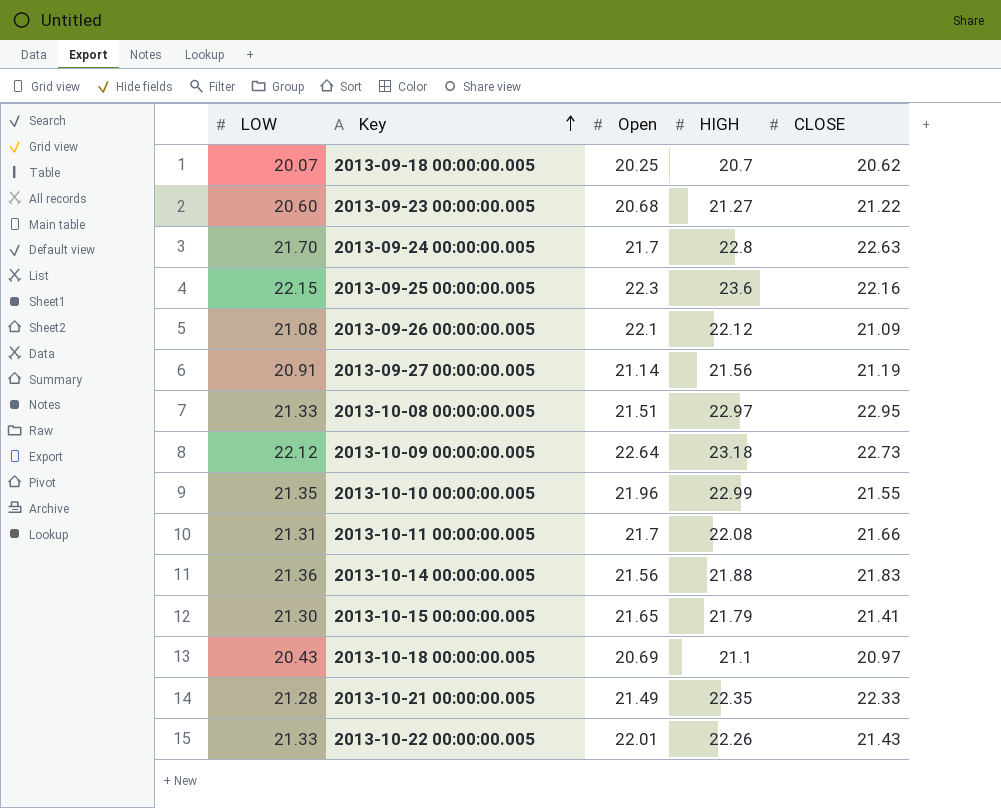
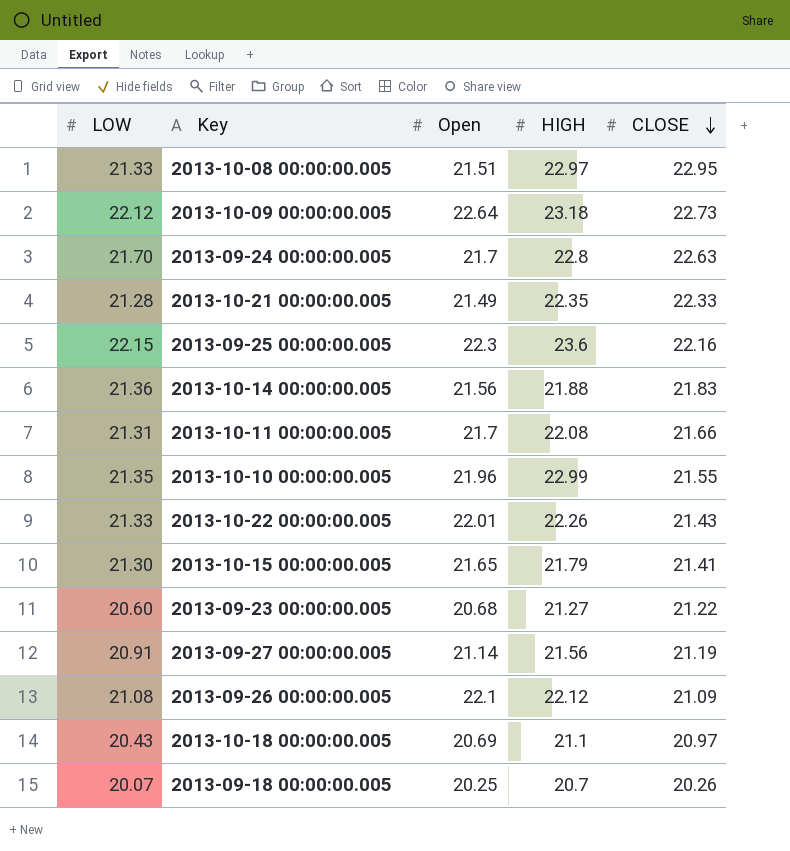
row order: Key ascending -> CLOSE descending
2013-09-18 00:00:00.005 | CLOSE: 20.62 -> 20.26

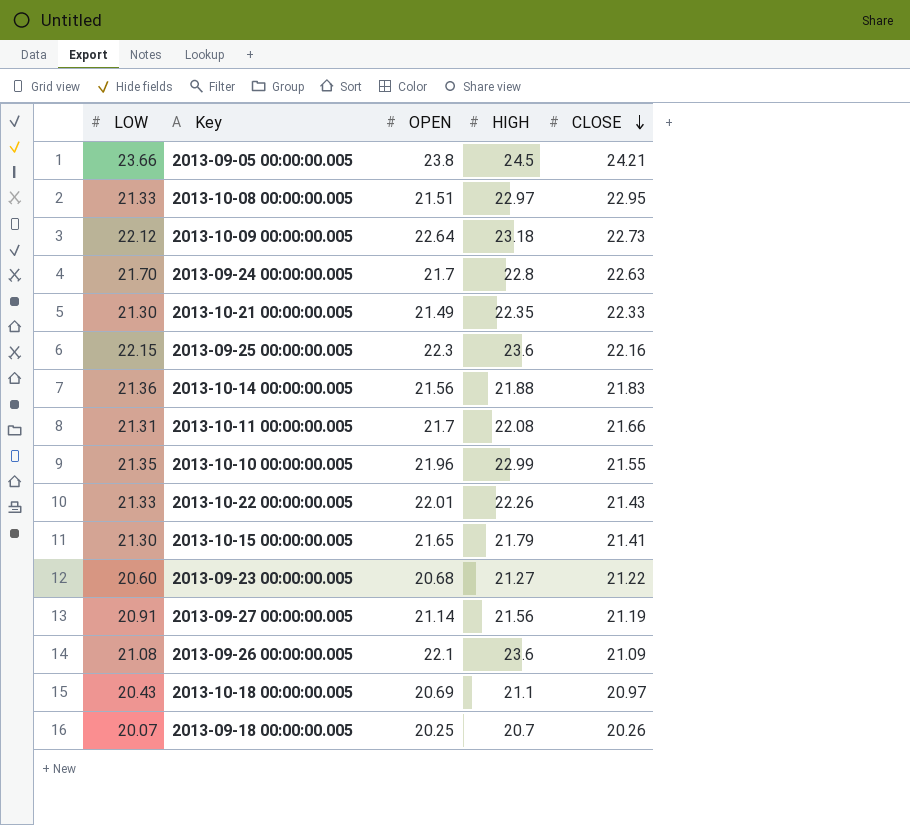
column name: Open -> OPEN
row 2013-09-05 00:00:00.005: none -> 23.66 | 23.8 | 24.5 | 24.21
2013-10-21 00:00:00.005 | LOW: 21.28 -> 21.30
2013-09-26 00:00:00.005 | HIGH: 22.12 -> 23.6

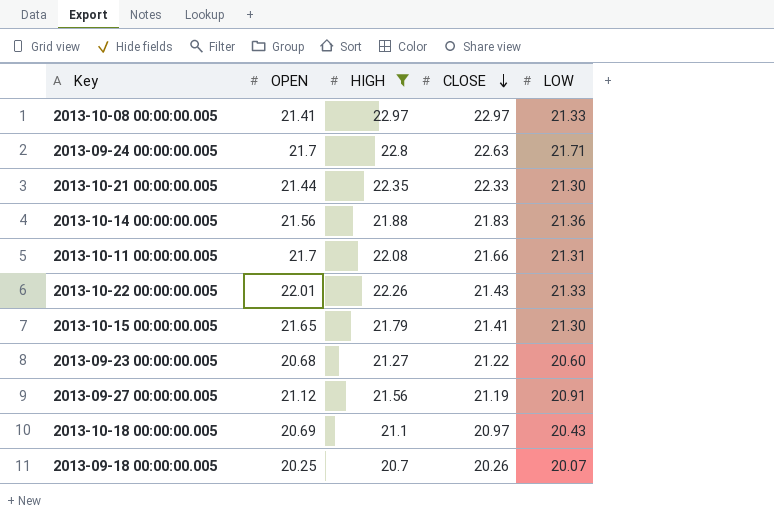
filter: none -> HIGH <= 22.97
column LOW | position: 1 -> 5
2013-10-08 00:00:00.005 | OPEN: 21.51 -> 21.41
2013-10-08 00:00:00.005 | CLOSE: 22.95 -> 22.97
2013-09-24 00:00:00.005 | LOW: 21.70 -> 21.71
2013-10-21 00:00:00.005 | OPEN: 21.49 -> 21.44
2013-09-27 00:00:00.005 | OPEN: 21.14 -> 21.12

